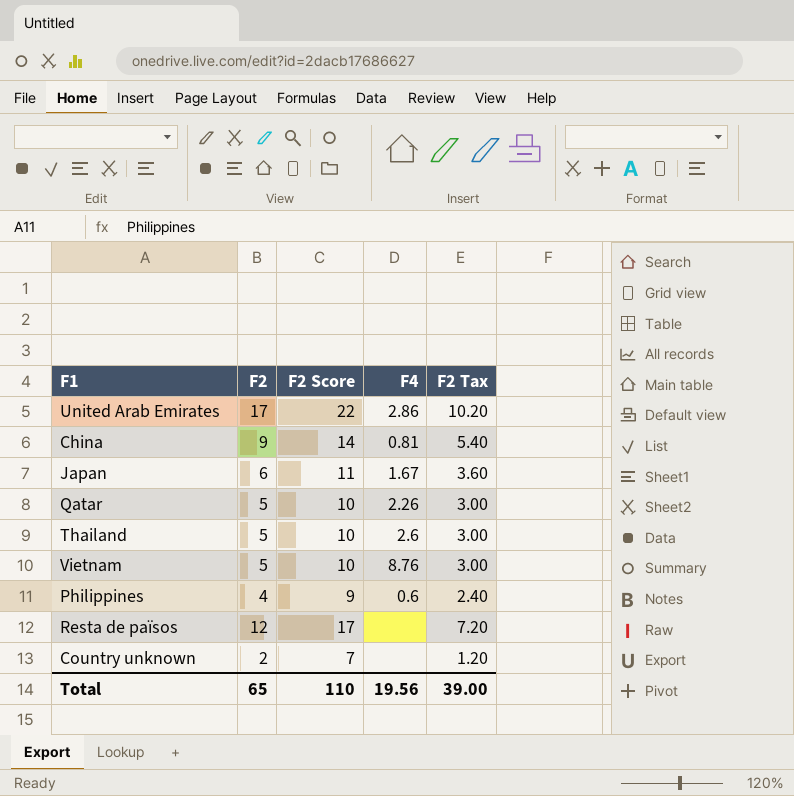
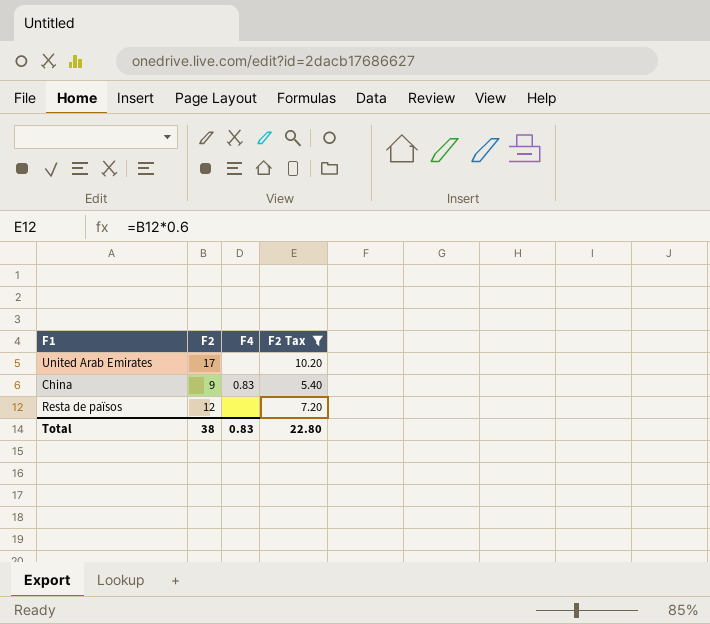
filter: none -> F2 Tax >= 5.40
column F2 Score | formula: [F2] + 5 -> none
United Arab Emirates | F4: 2.86 -> none
China | F4: 0.81 -> 0.83
Total | F2: 65 -> 38
Total | F4: 19.56 -> 0.83
Total | F2 Tax: 39.00 -> 22.80

